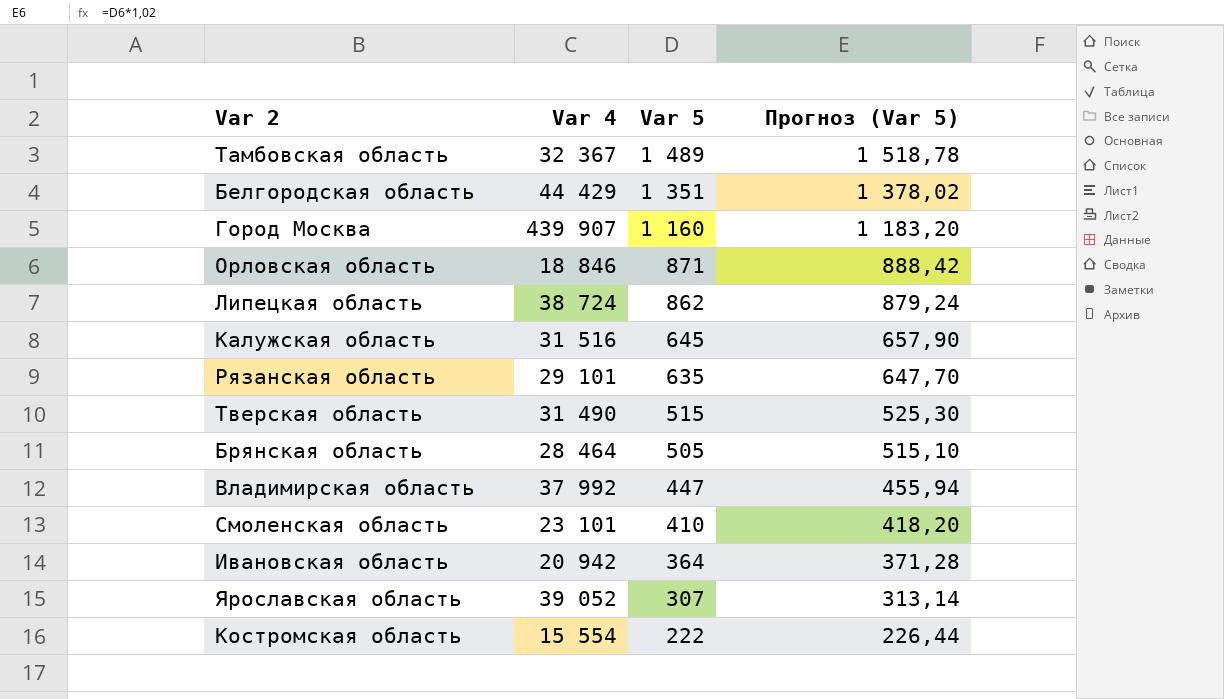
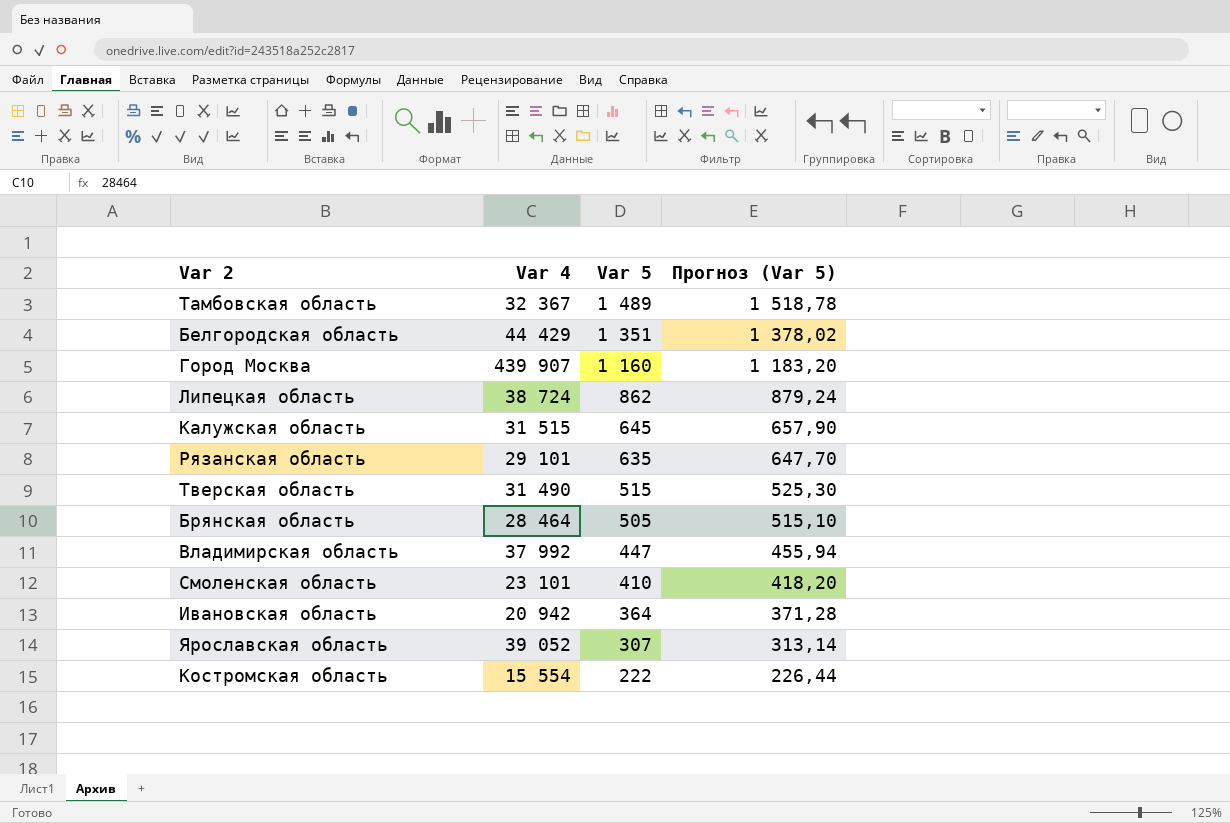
row Орловская область: 18 846 | 871 | 888,42 -> none
Калужская область | Var 4: 31 516 -> 31 515

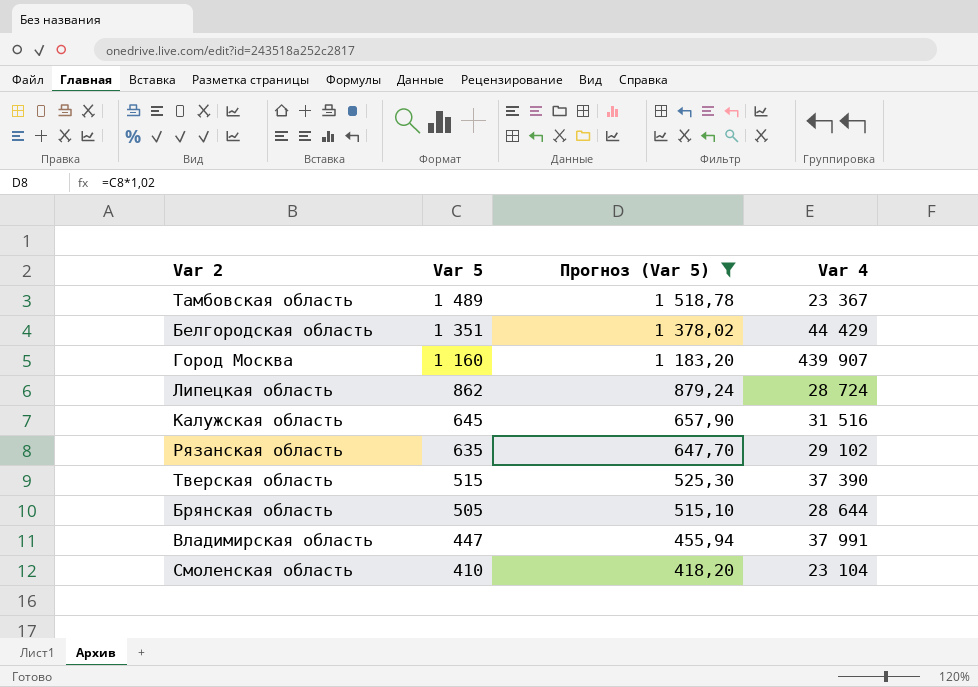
filter: none -> Прогноз (Var 5) >= 418,20
column Var 4 | position: 2 -> 4
Тамбовская область | Var 4: 32 367 -> 23 367
Липецкая область | Var 4: 38 724 -> 28 724
Калужская область | Var 4: 31 515 -> 31 516
Рязанская область | Var 4: 29 101 -> 29 102
Тверская область | Var 4: 31 490 -> 37 390
Брянская область | Var 4: 28 464 -> 28 644
Владимирская область | Var 4: 37 992 -> 37 991
Смоленская область | Var 4: 23 101 -> 23 104

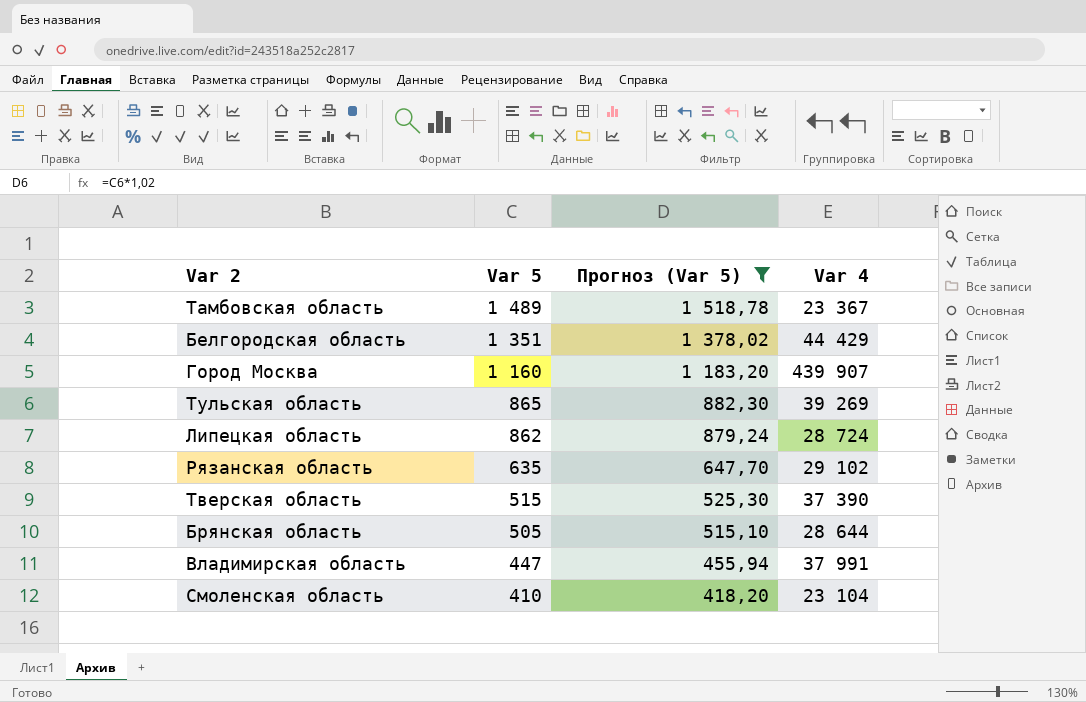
row Калужская область: 645 | 657,90 | 31 516 -> none
row Тульская область: none -> 865 | 882,30 | 39 269

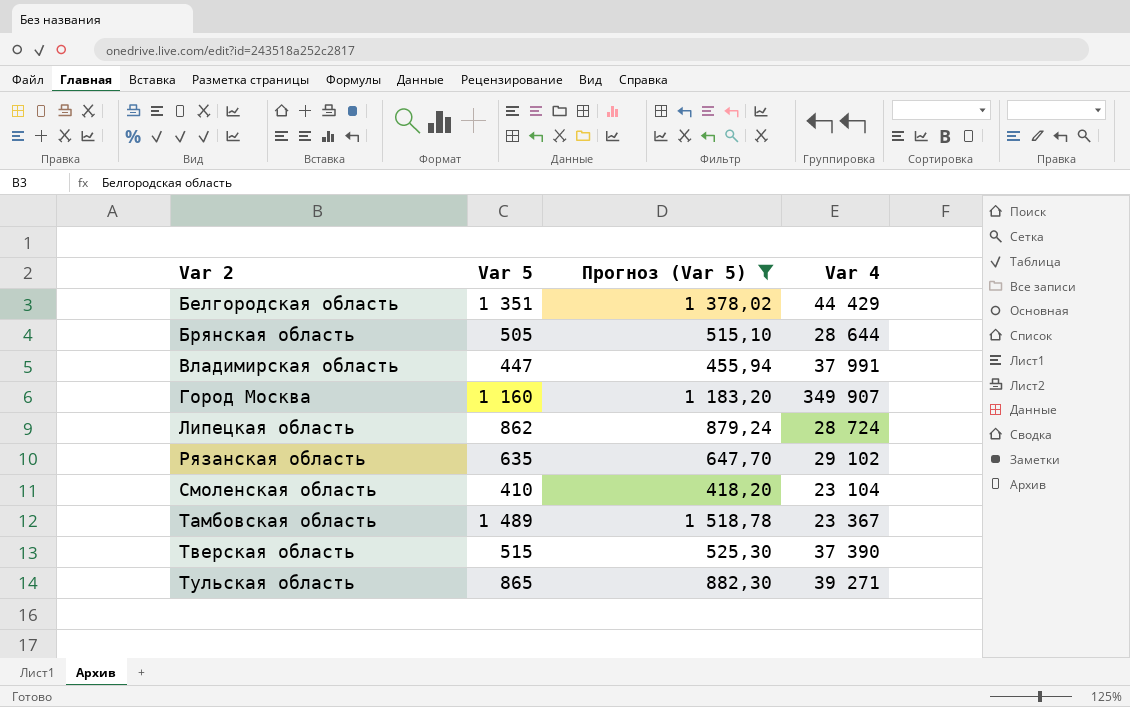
row order: Var 5 descending -> Var 2 ascending
Город Москва | Var 4: 439 907 -> 349 907
Тульская область | Var 4: 39 269 -> 39 271

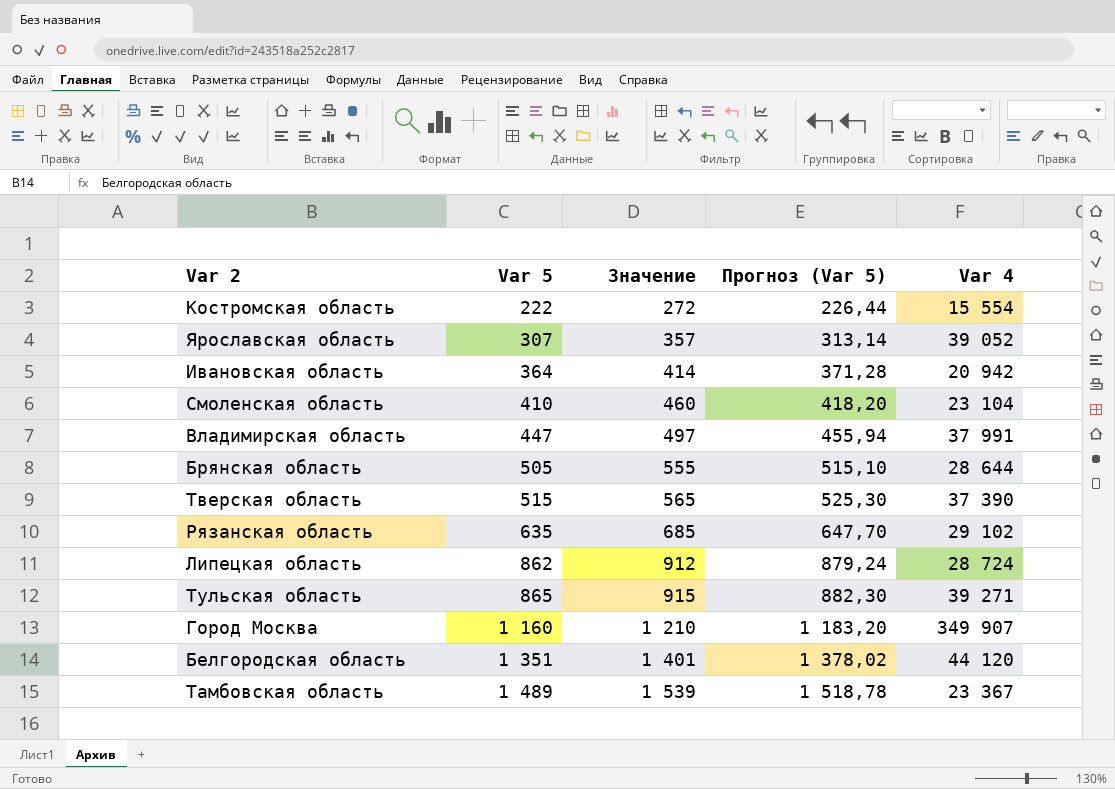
filter: Прогноз (Var 5) >= 418,20 -> none
row order: Var 2 ascending -> Var 5 ascending
column Значение | formula: none -> [Var 5] + 50
Белгородская область | Var 4: 44 429 -> 44 120

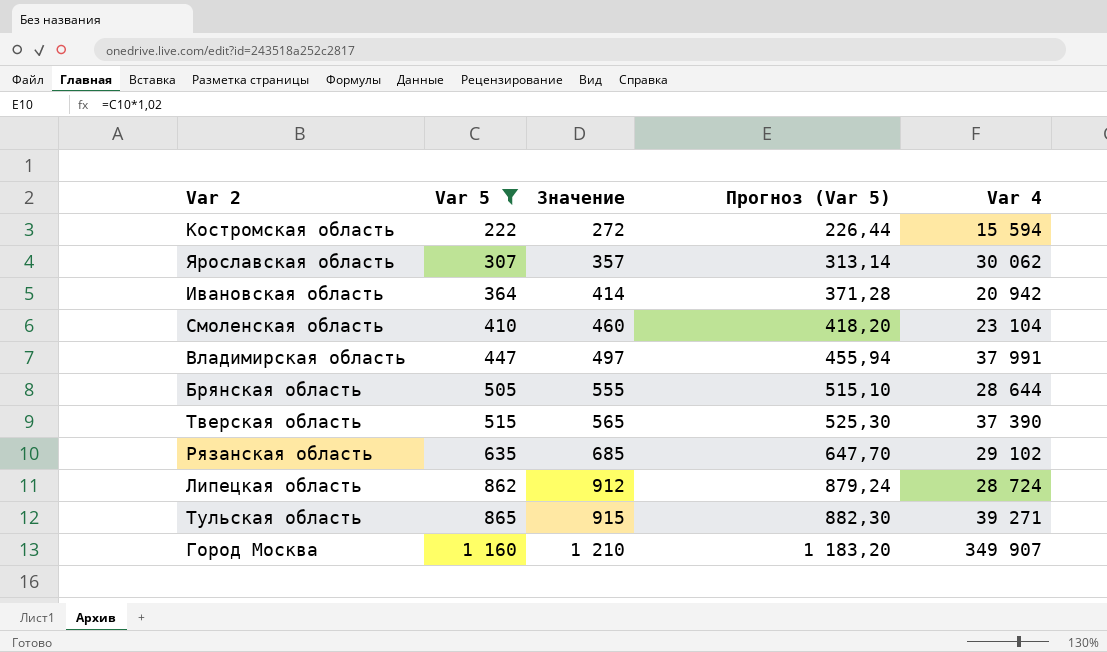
filter: none -> Var 5 <= 1 160
Костромская область | Var 4: 15 554 -> 15 594
Ярославская область | Var 4: 39 052 -> 30 062

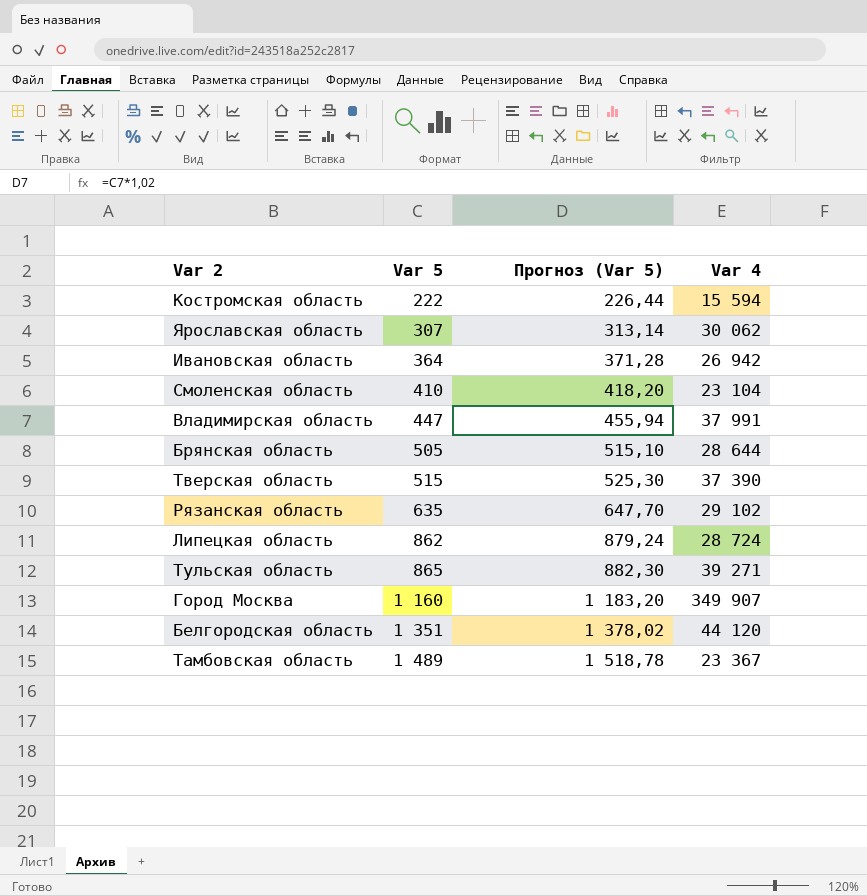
filter: Var 5 <= 1 160 -> none
column Значение | formula: [Var 5] + 50 -> none
Ивановская область | Var 4: 20 942 -> 26 942

